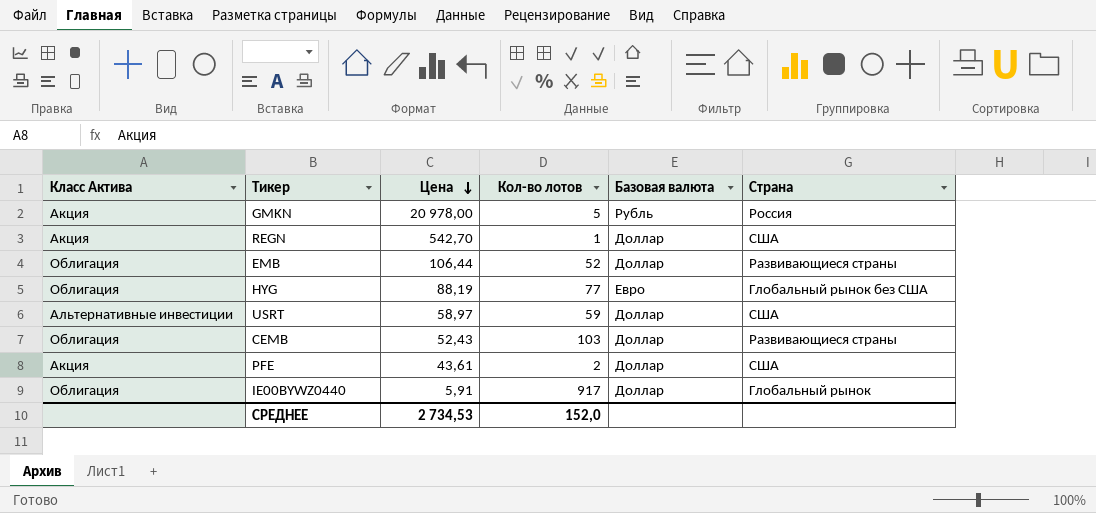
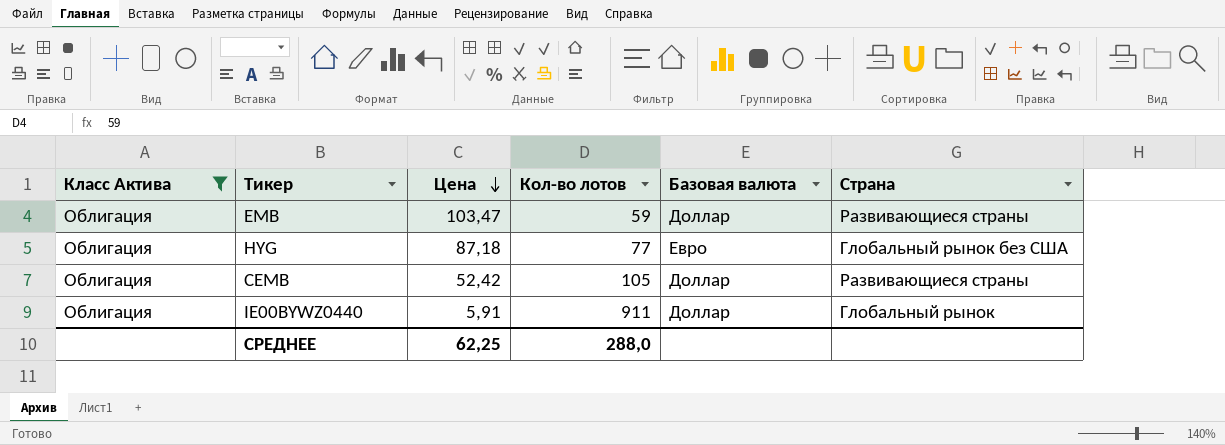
filter: none -> Класс Актива = Облигация
EMB | Цена: 106,44 -> 103,47
EMB | Кол-во лотов: 52 -> 59
HYG | Цена: 88,19 -> 87,18
CEMB | Цена: 52,43 -> 52,42
CEMB | Кол-во лотов: 103 -> 105
IE00BYWZ0440 | Кол-во лотов: 917 -> 911
СРЕДНЕЕ | Цена: 2 734,53 -> 62,25
СРЕДНЕЕ | Кол-во лотов: 152,0 -> 288,0

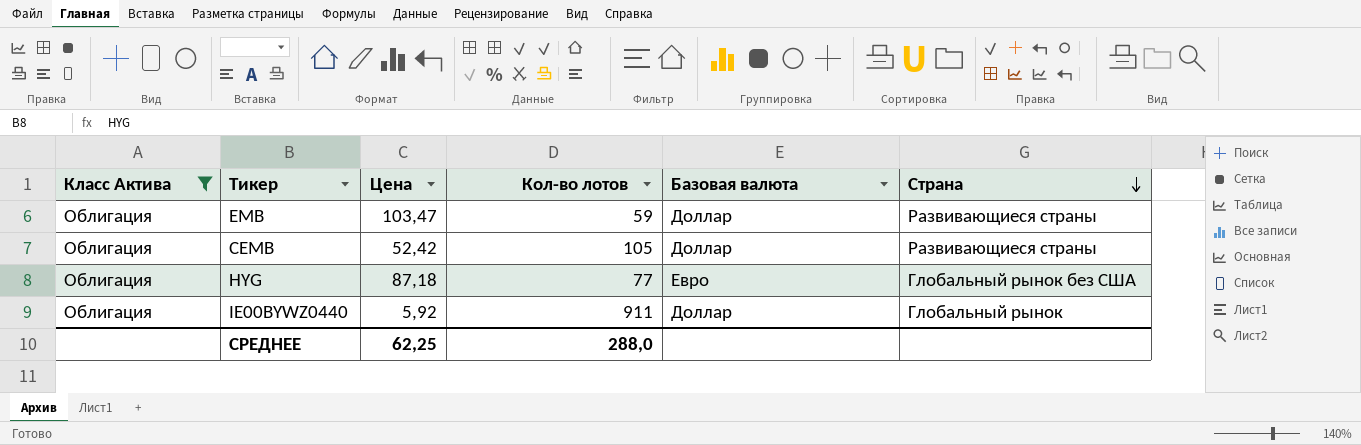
row order: Цена descending -> Страна descending
IE00BYWZ0440 | Цена: 5,91 -> 5,92

